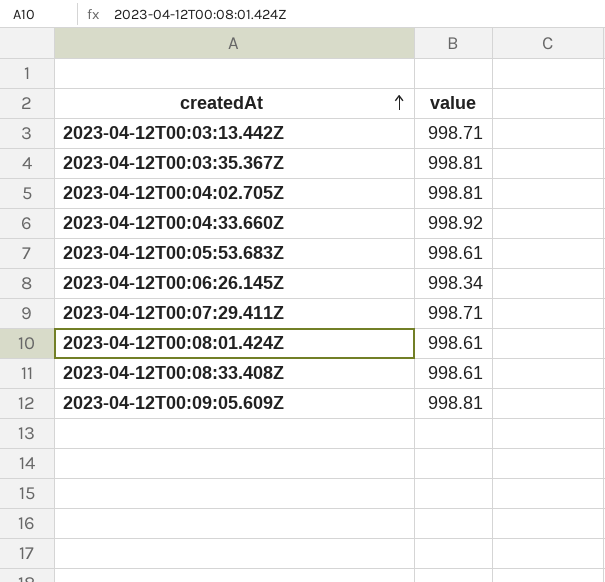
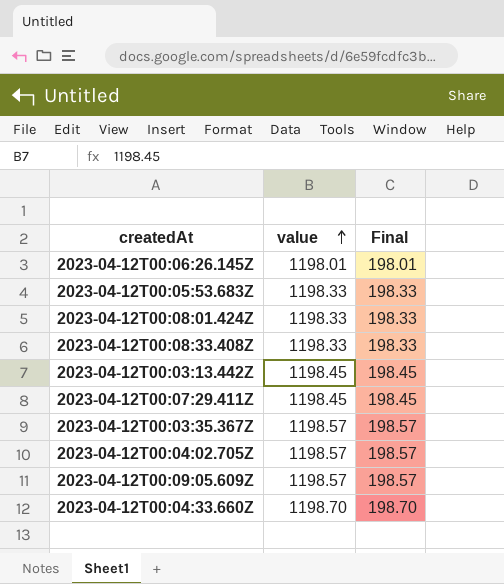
row order: createdAt ascending -> value ascending
column Final | formula: none -> [value] - 1000
2023-04-12T00:06:26.145Z | value: 998.34 -> 1198.01
2023-04-12T00:05:53.683Z | value: 998.61 -> 1198.33
2023-04-12T00:08:01.424Z | value: 998.61 -> 1198.33
2023-04-12T00:08:33.408Z | value: 998.61 -> 1198.33
2023-04-12T00:03:13.442Z | value: 998.71 -> 1198.45
2023-04-12T00:07:29.411Z | value: 998.71 -> 1198.45
2023-04-12T00:03:35.367Z | value: 998.81 -> 1198.57
2023-04-12T00:04:02.705Z | value: 998.81 -> 1198.57
2023-04-12T00:09:05.609Z | value: 998.81 -> 1198.57
2023-04-12T00:04:33.660Z | value: 998.92 -> 1198.70

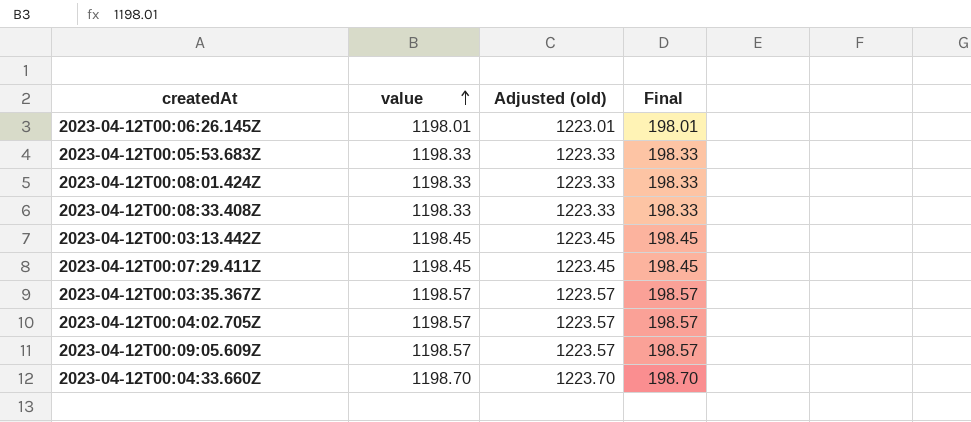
column Adjusted (old) | formula: none -> [value] + 25

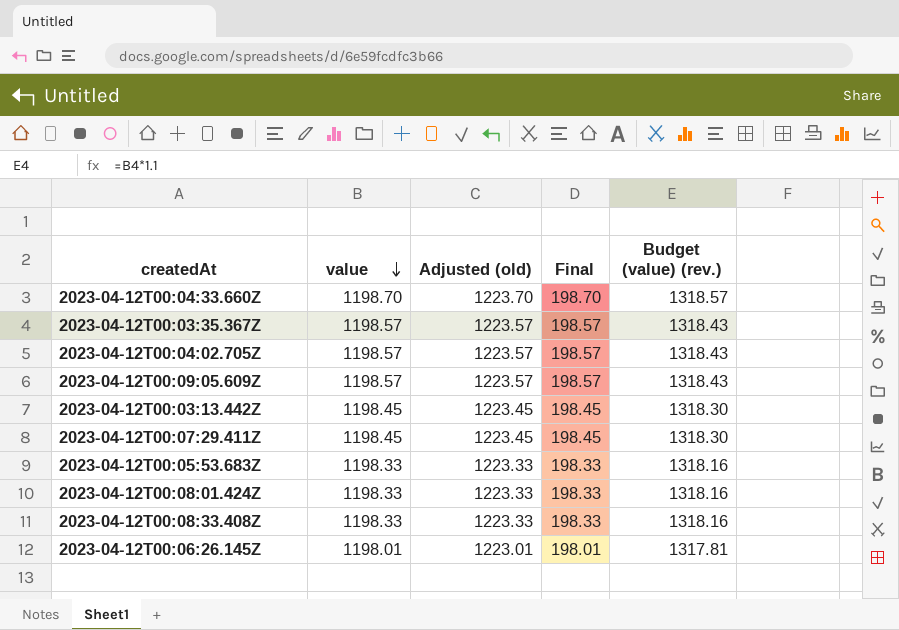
row order: value ascending -> value descending
column Budget (value) (rev.) | formula: none -> [value] * 1.1

